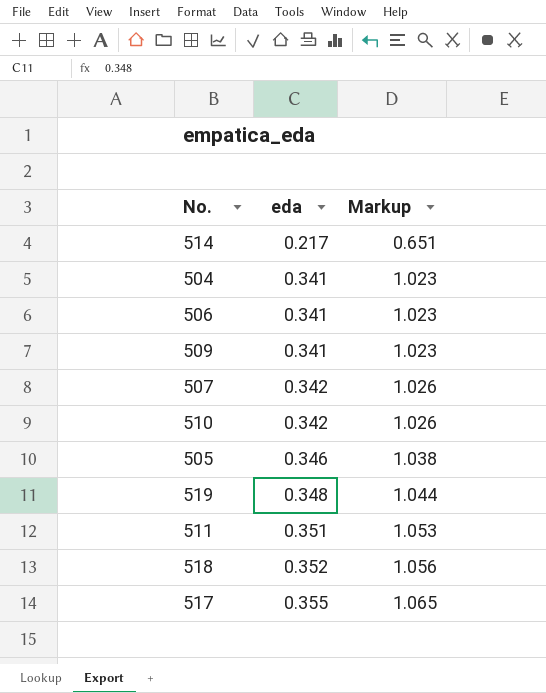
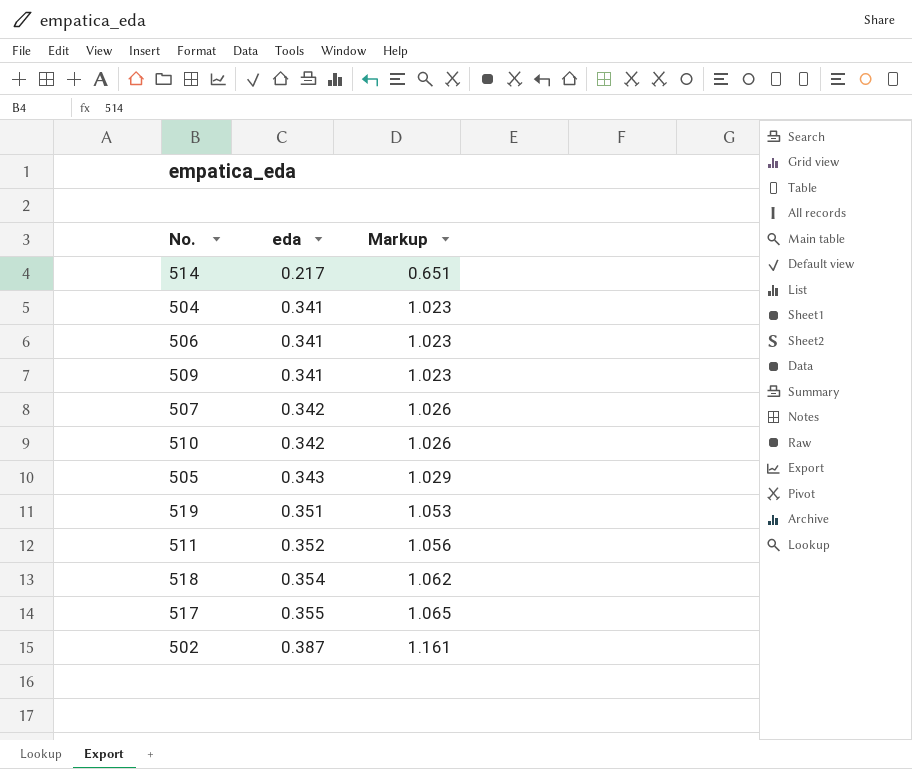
505 | eda: 0.346 -> 0.343
505 | Markup: 1.038 -> 1.029
519 | eda: 0.348 -> 0.351
519 | Markup: 1.044 -> 1.053
511 | eda: 0.351 -> 0.352
511 | Markup: 1.053 -> 1.056
518 | eda: 0.352 -> 0.354
518 | Markup: 1.056 -> 1.062
row 502: none -> 0.387 | 1.161

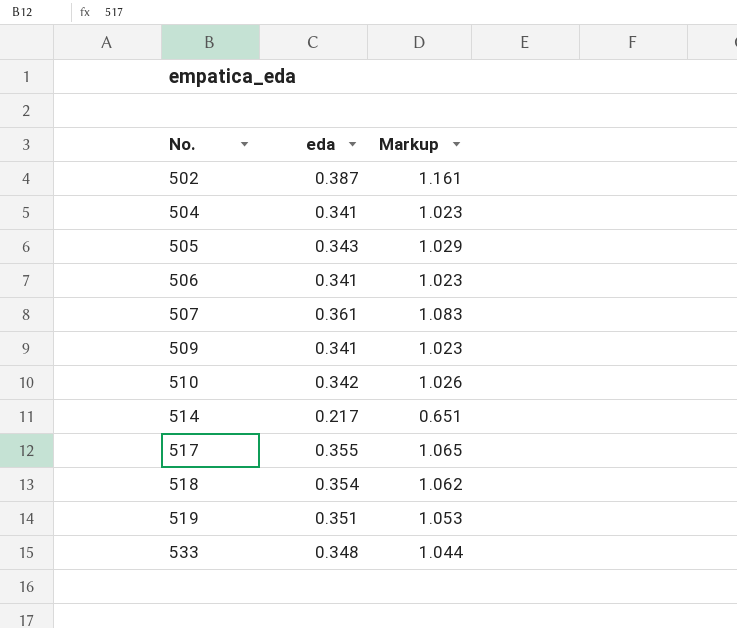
row order: eda ascending -> No. ascending
row 511: 0.352 | 1.056 -> none
507 | eda: 0.342 -> 0.361
507 | Markup: 1.026 -> 1.083
row 533: none -> 0.348 | 1.044

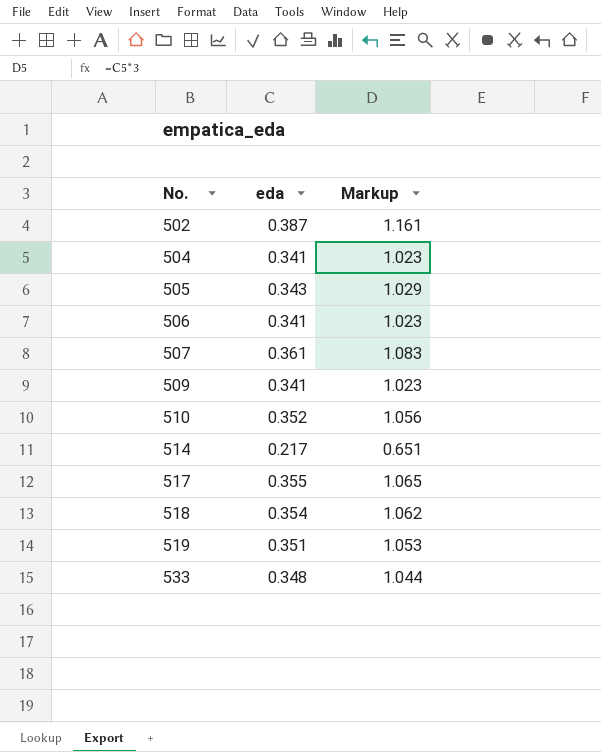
510 | eda: 0.342 -> 0.352
510 | Markup: 1.026 -> 1.056

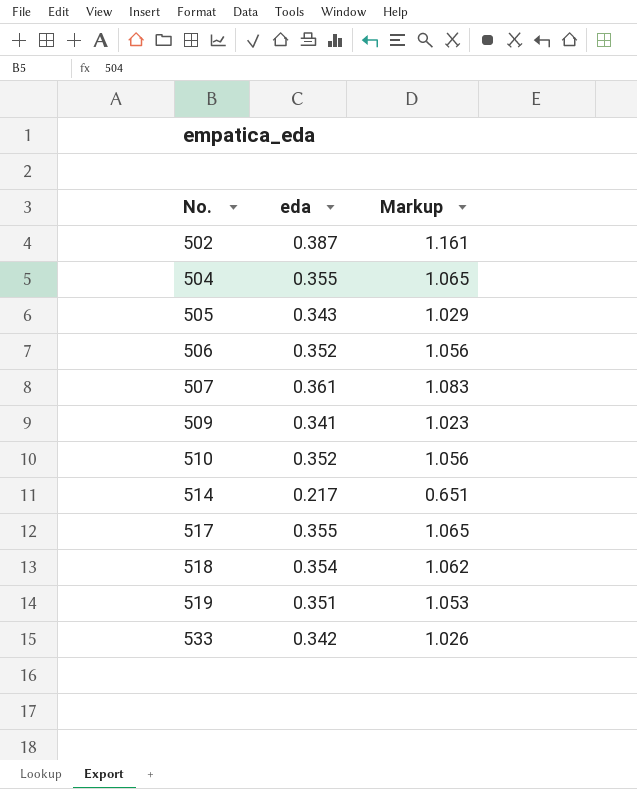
504 | eda: 0.341 -> 0.355
504 | Markup: 1.023 -> 1.065
506 | eda: 0.341 -> 0.352
506 | Markup: 1.023 -> 1.056
533 | eda: 0.348 -> 0.342
533 | Markup: 1.044 -> 1.026

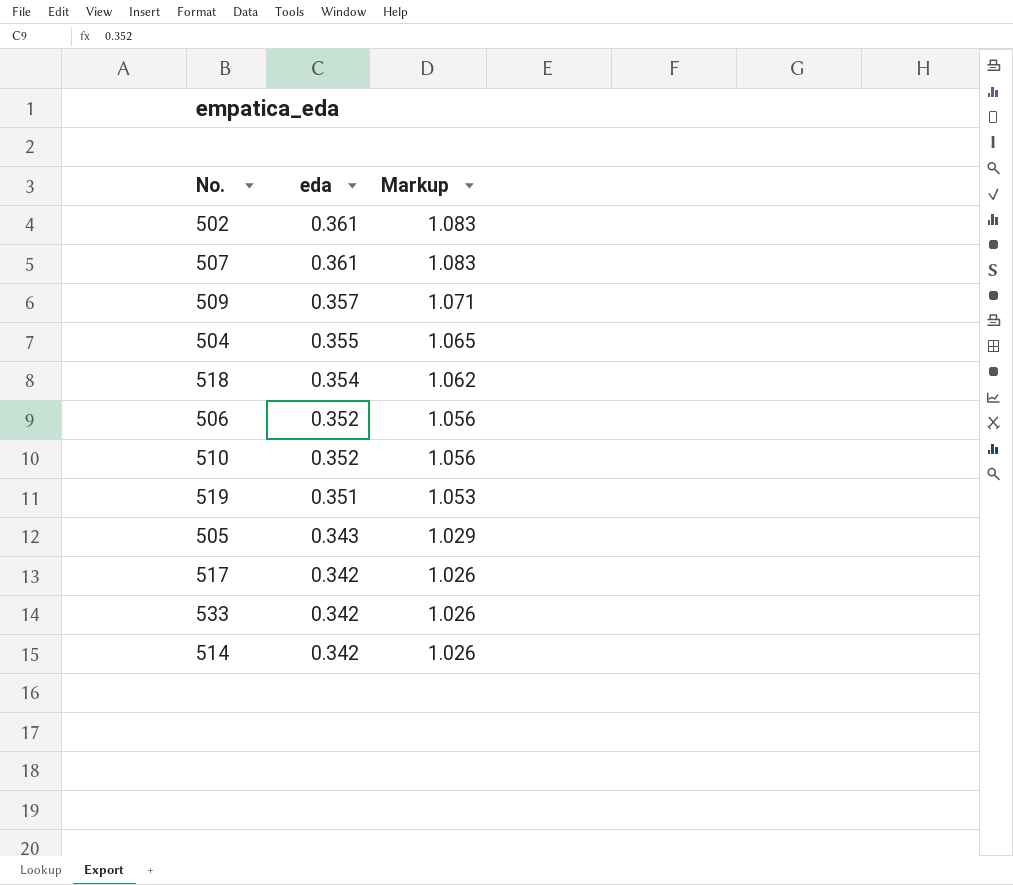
row order: No. ascending -> eda descending
502 | eda: 0.387 -> 0.361
502 | Markup: 1.161 -> 1.083
509 | eda: 0.341 -> 0.357
509 | Markup: 1.023 -> 1.071
517 | eda: 0.355 -> 0.342
517 | Markup: 1.065 -> 1.026
514 | eda: 0.217 -> 0.342
514 | Markup: 0.651 -> 1.026

